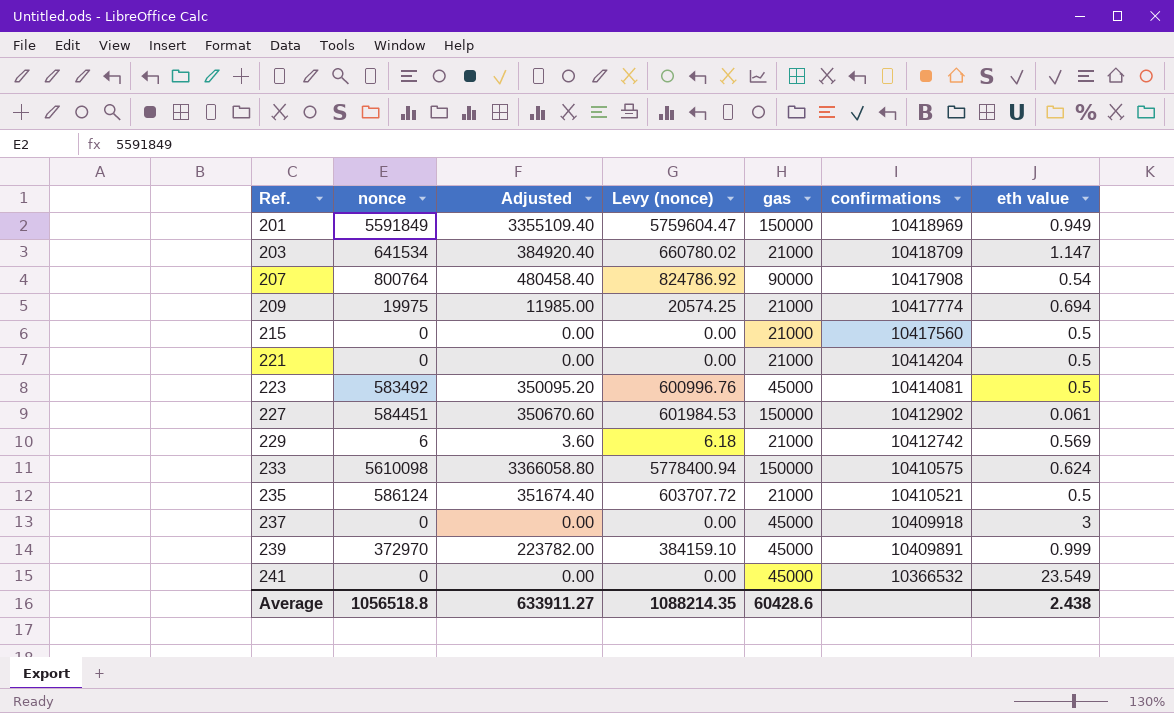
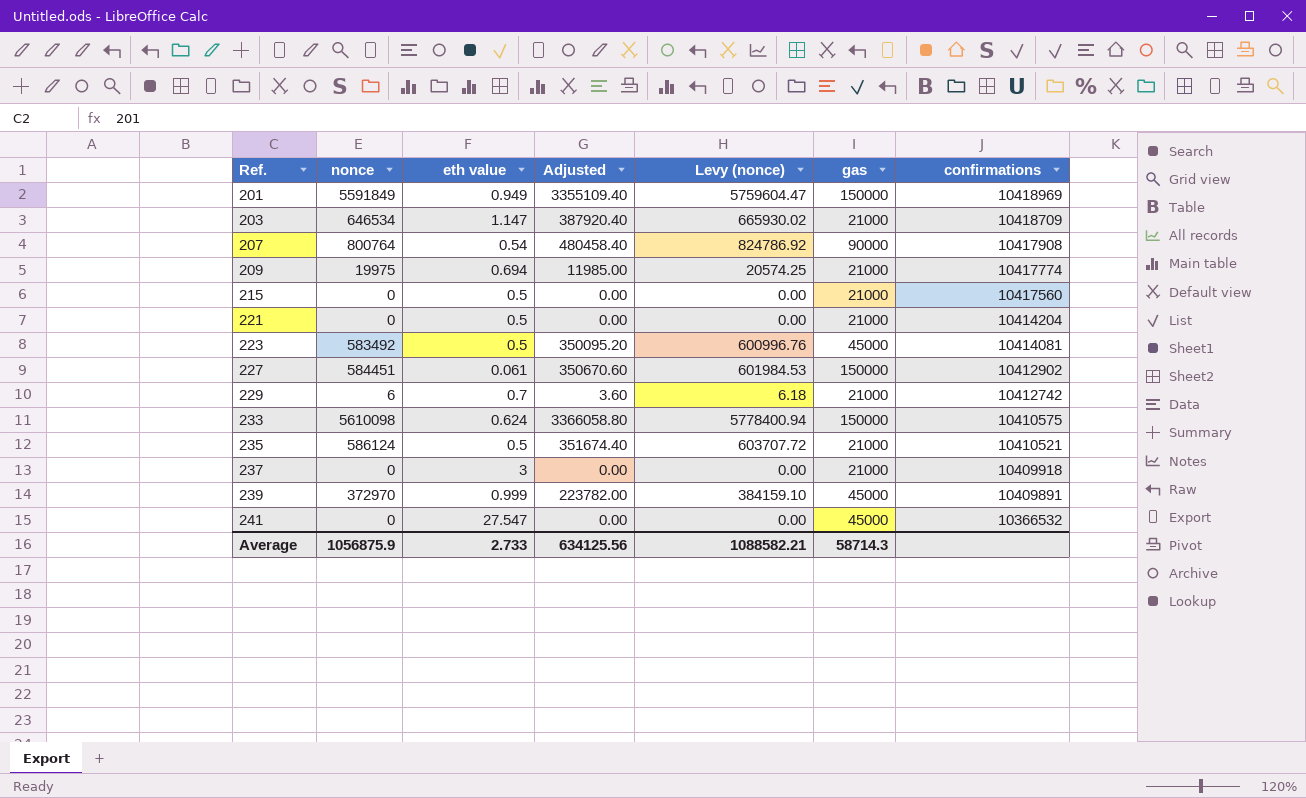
column eth value | position: 7 -> 3
203 | nonce: 641534 -> 646534
203 | Adjusted: 384920.40 -> 387920.40
203 | Levy (nonce): 660780.02 -> 665930.02
229 | eth value: 0.569 -> 0.7
237 | gas: 45000 -> 21000
241 | eth value: 23.549 -> 27.547
Average | nonce: 1056518.8 -> 1056875.9
Average | eth value: 2.438 -> 2.733
Average | Adjusted: 633911.27 -> 634125.56
Average | Levy (nonce): 1088214.35 -> 1088582.21
Average | gas: 60428.6 -> 58714.3

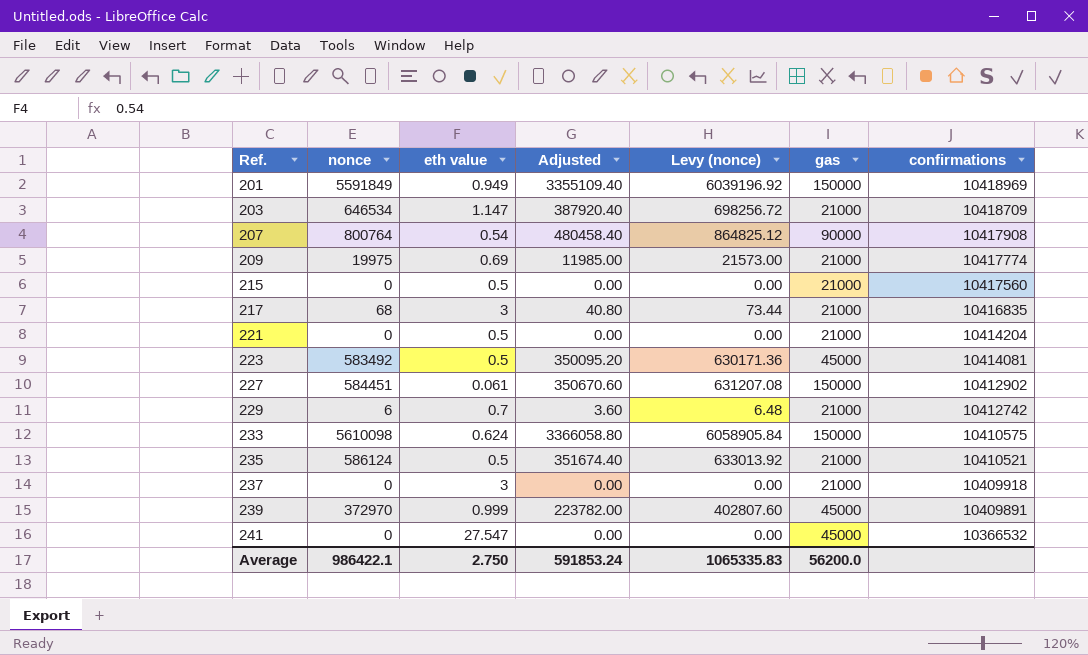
column Levy (nonce) | formula: [nonce] * 1.03 -> [nonce] * 1.08
209 | eth value: 0.694 -> 0.69
row 217: none -> 68 | 3 | 40.80 | 73.44 | 21000 | 10416835
Average | nonce: 1056875.9 -> 986422.1
Average | eth value: 2.733 -> 2.750
Average | Adjusted: 634125.56 -> 591853.24
Average | Levy (nonce): 1088582.21 -> 1065335.83
Average | gas: 58714.3 -> 56200.0

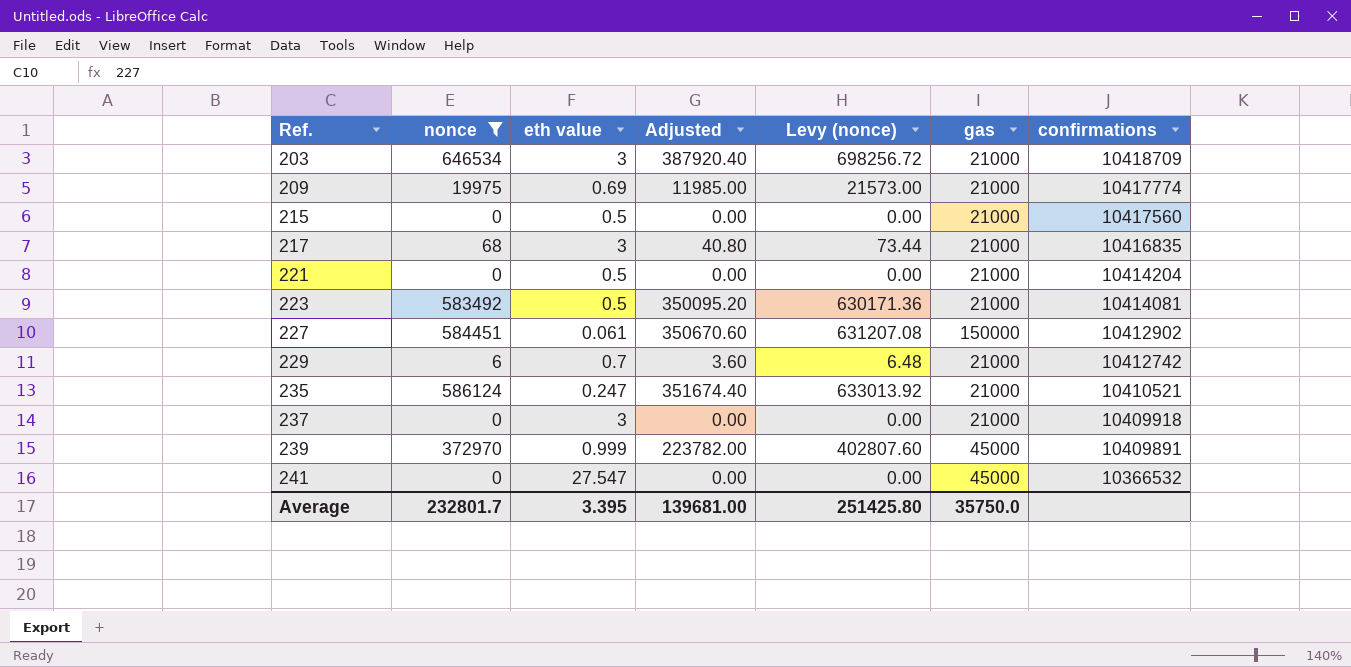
filter: none -> nonce <= 646534
203 | eth value: 1.147 -> 3
223 | gas: 45000 -> 21000
235 | eth value: 0.5 -> 0.247
Average | nonce: 986422.1 -> 232801.7
Average | eth value: 2.750 -> 3.395
Average | Adjusted: 591853.24 -> 139681.00
Average | Levy (nonce): 1065335.83 -> 251425.80
Average | gas: 56200.0 -> 35750.0

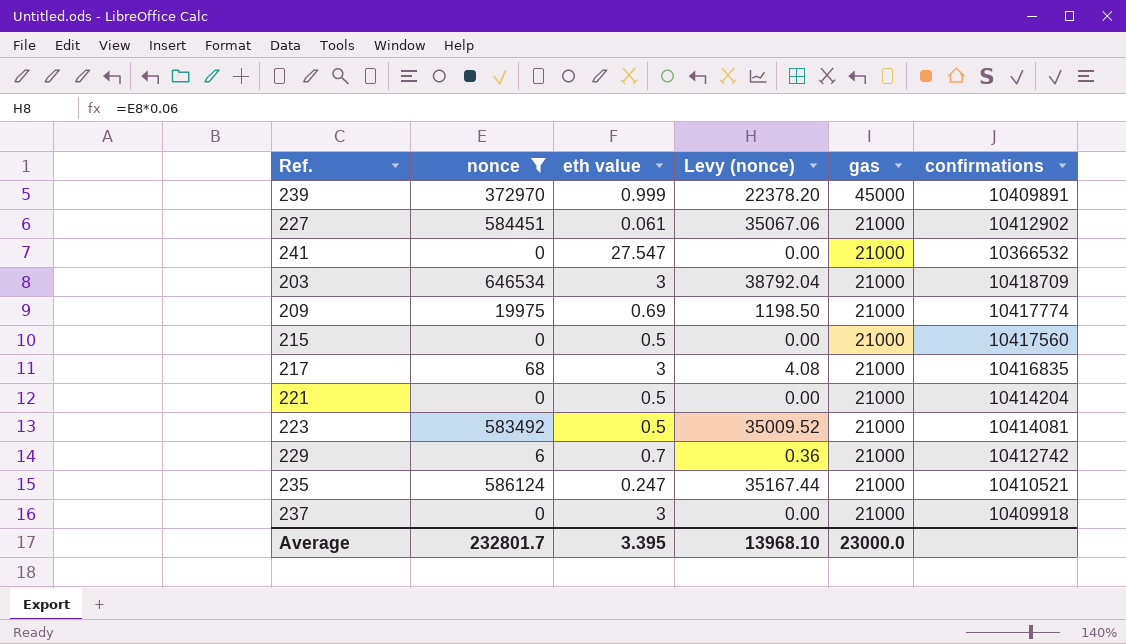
row order: Ref. ascending -> gas descending
column Adjusted | formula: [nonce] * 0.6 -> none
column Levy (nonce) | formula: [nonce] * 1.08 -> [nonce] * 0.06
227 | gas: 150000 -> 21000
241 | gas: 45000 -> 21000
Average | Levy (nonce): 251425.80 -> 13968.10
Average | gas: 35750.0 -> 23000.0

